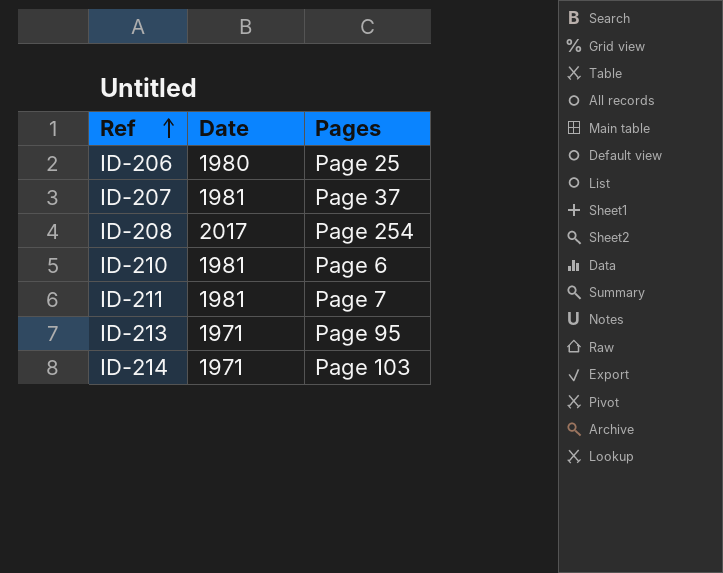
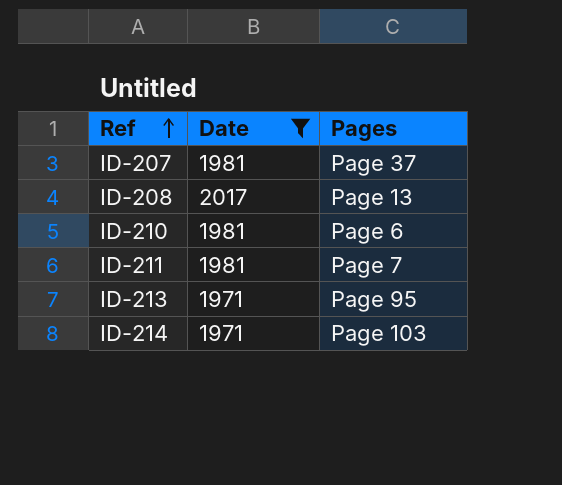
filter: none -> Date != 1980
ID-208 | Pages: Page 254 -> Page 13

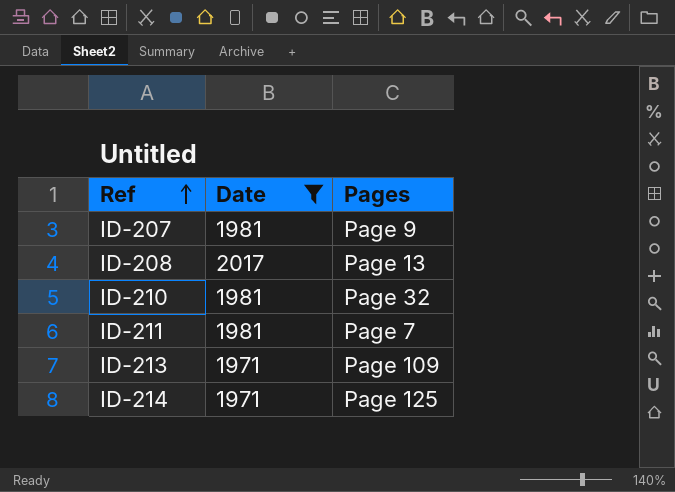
ID-207 | Pages: Page 37 -> Page 9
ID-210 | Pages: Page 6 -> Page 32
ID-213 | Pages: Page 95 -> Page 109
ID-214 | Pages: Page 103 -> Page 125

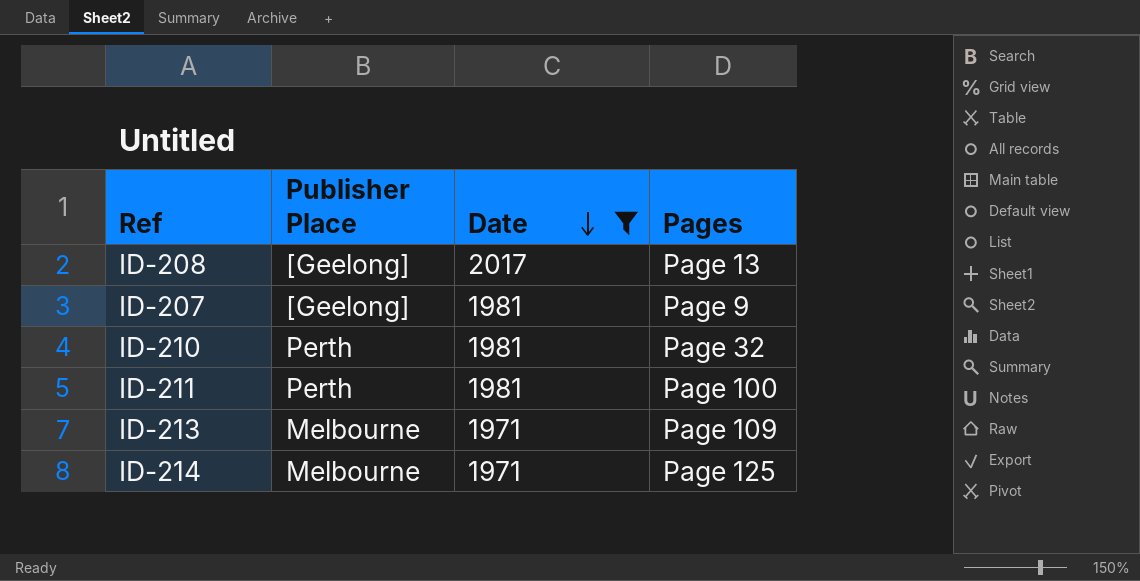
row order: Ref ascending -> Date descending
column Publisher Place | position: none -> 2
ID-211 | Pages: Page 7 -> Page 100

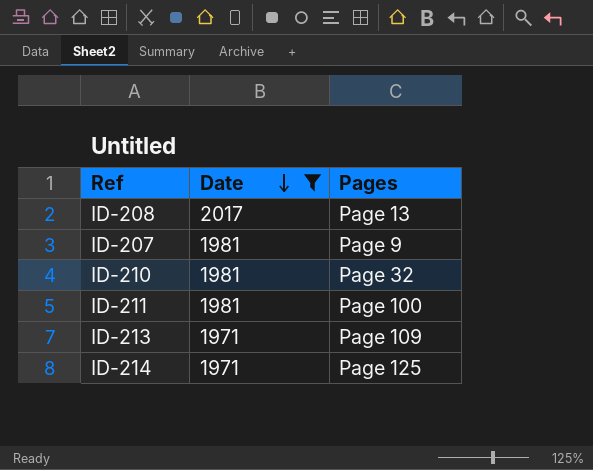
column Publisher Place | position: 2 -> none

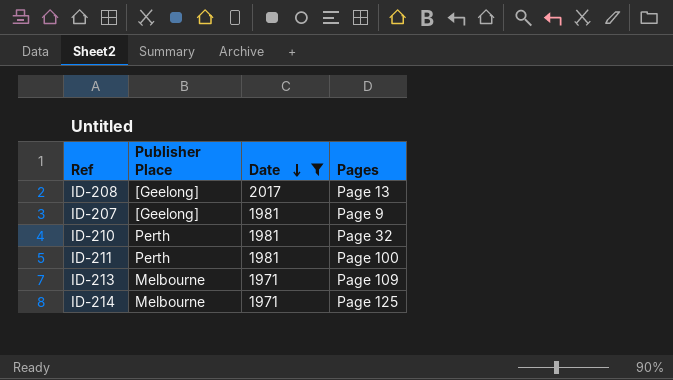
column Publisher Place | position: none -> 2

